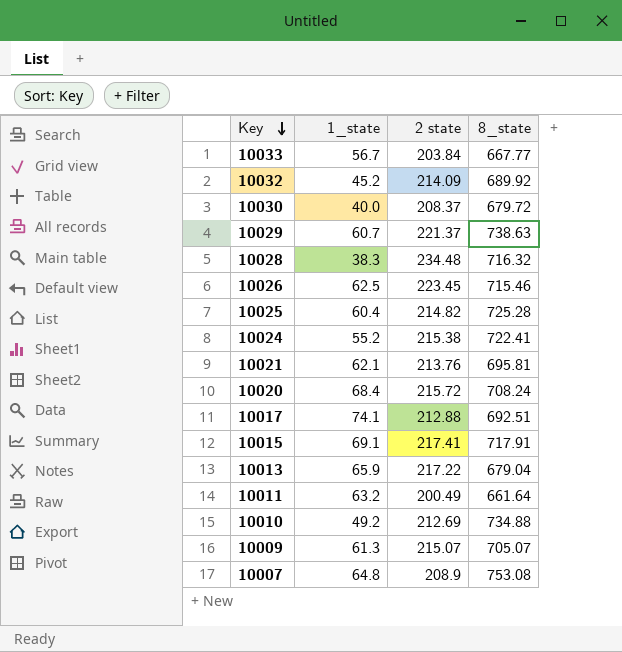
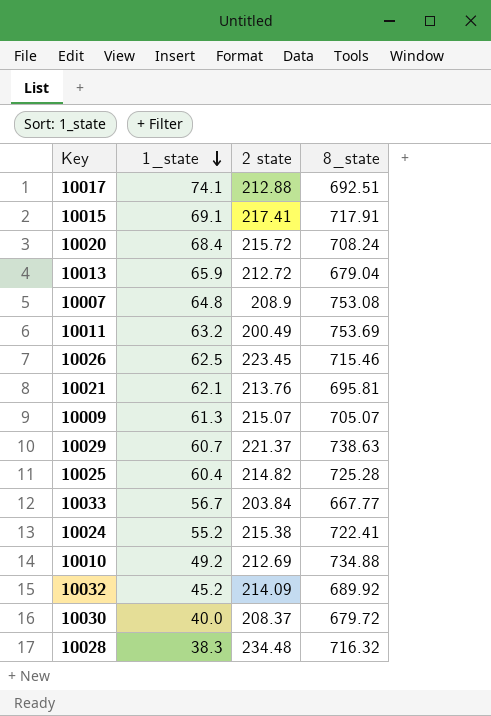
row order: Key descending -> 1_state descending
10013 | 2 state: 217.22 -> 212.72
10011 | 8_state: 661.64 -> 753.69

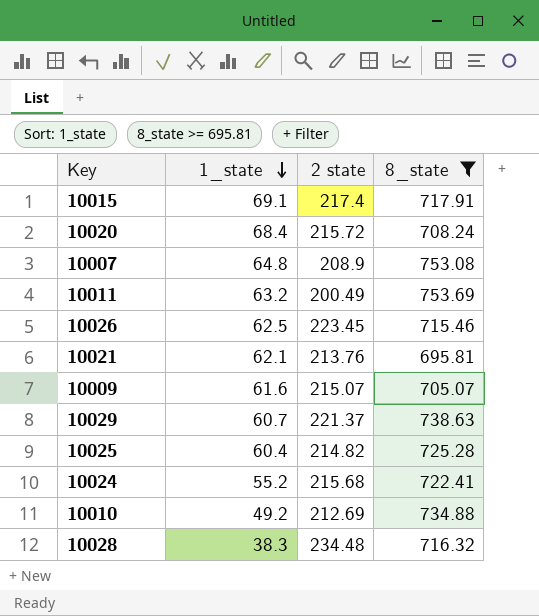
filter: none -> 8_state >= 695.81
10015 | 2 state: 217.41 -> 217.4
10009 | 1_state: 61.3 -> 61.6
10024 | 2 state: 215.38 -> 215.68

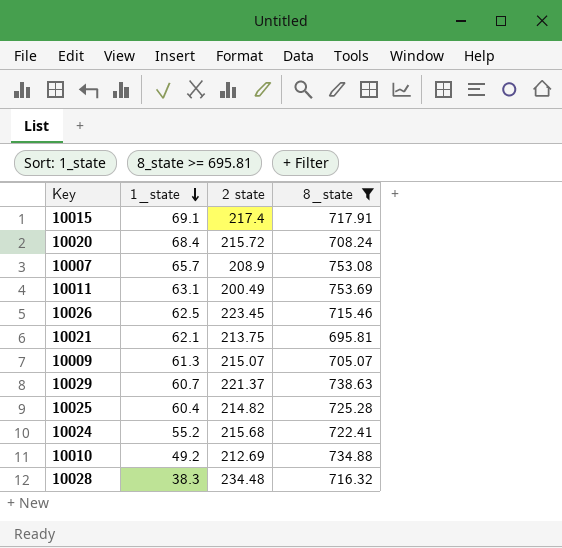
10007 | 1_state: 64.8 -> 65.7
10011 | 1_state: 63.2 -> 63.1
10021 | 2 state: 213.76 -> 213.75
10009 | 1_state: 61.6 -> 61.3

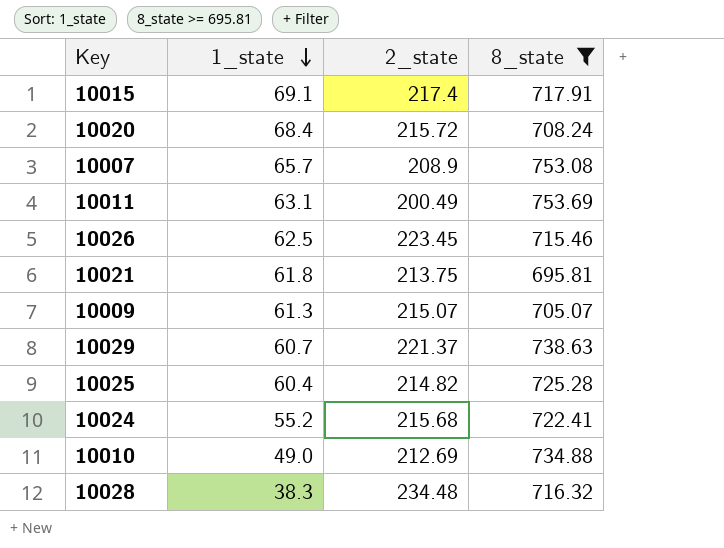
column name: 2 state -> 2_state
10021 | 1_state: 62.1 -> 61.8
10010 | 1_state: 49.2 -> 49.0

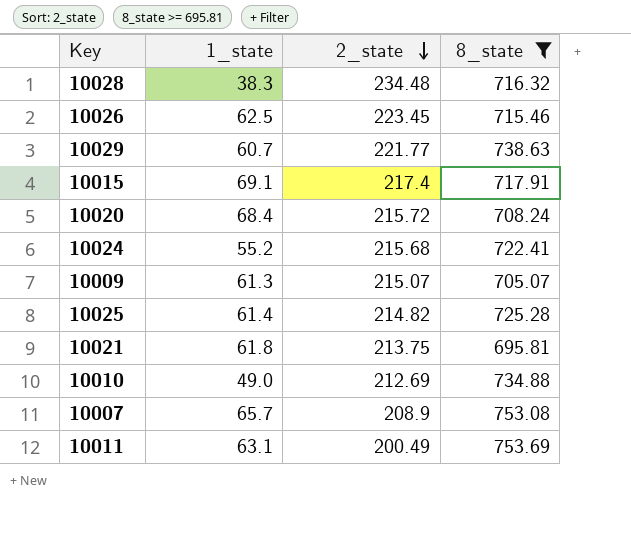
row order: 1_state descending -> 2_state descending
10029 | 2_state: 221.37 -> 221.77
10025 | 1_state: 60.4 -> 61.4

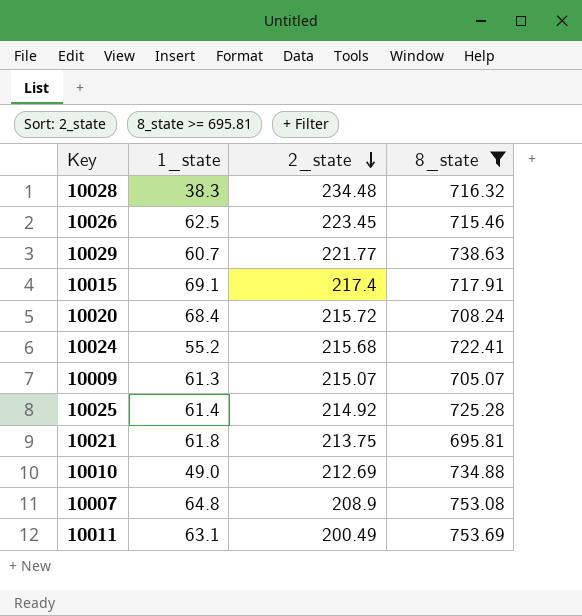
10025 | 2_state: 214.82 -> 214.92
10007 | 1_state: 65.7 -> 64.8

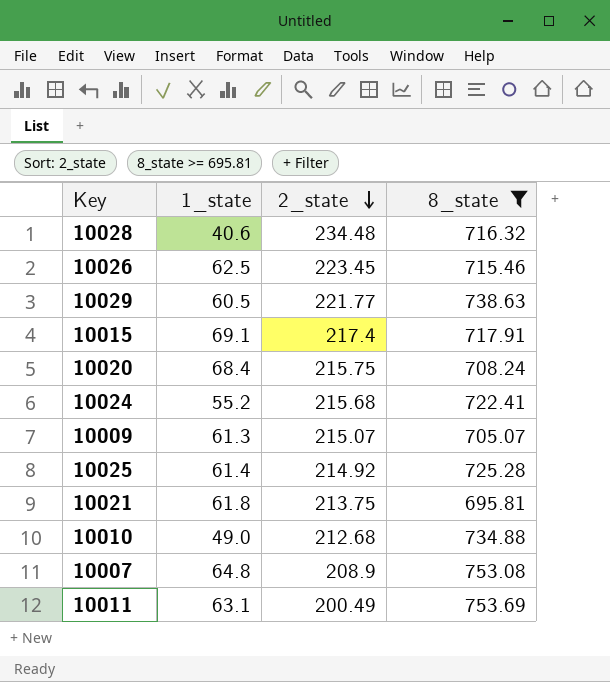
10028 | 1_state: 38.3 -> 40.6
10029 | 1_state: 60.7 -> 60.5
10020 | 2_state: 215.72 -> 215.75
10010 | 2_state: 212.69 -> 212.68

